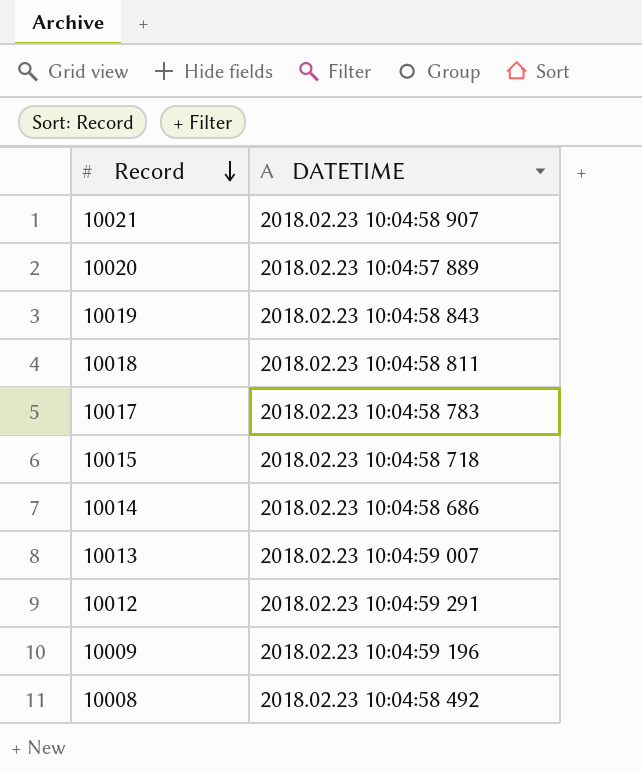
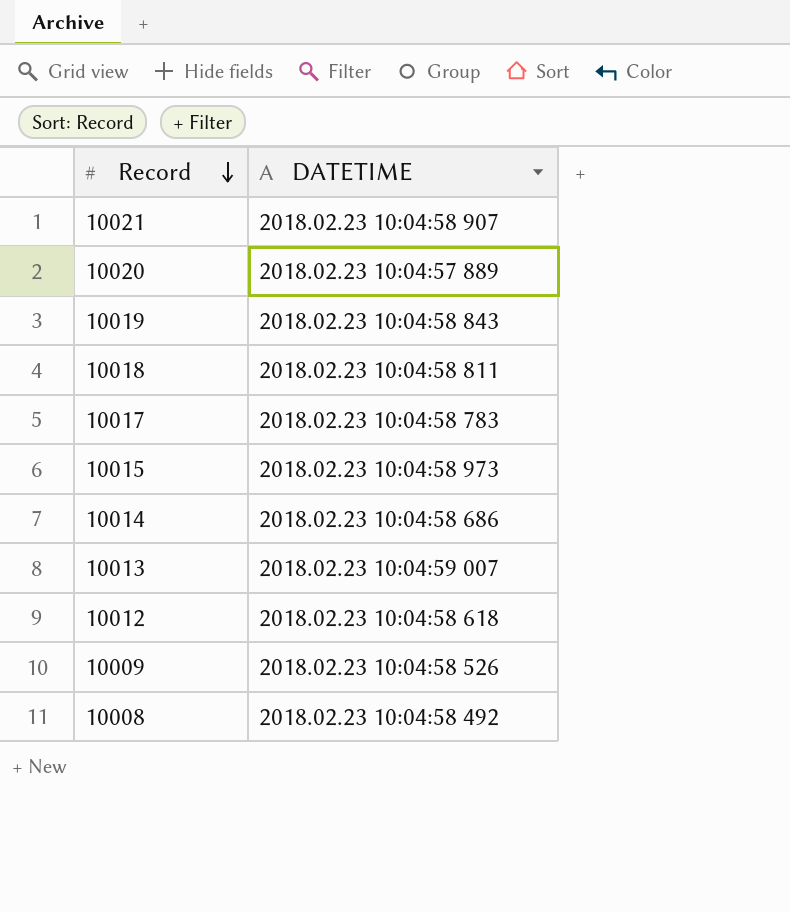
10015 | DATETIME: 2018.02.23 10:04:58 718 -> 2018.02.23 10:04:58 973
10012 | DATETIME: 2018.02.23 10:04:59 291 -> 2018.02.23 10:04:58 618
10009 | DATETIME: 2018.02.23 10:04:59 196 -> 2018.02.23 10:04:58 526

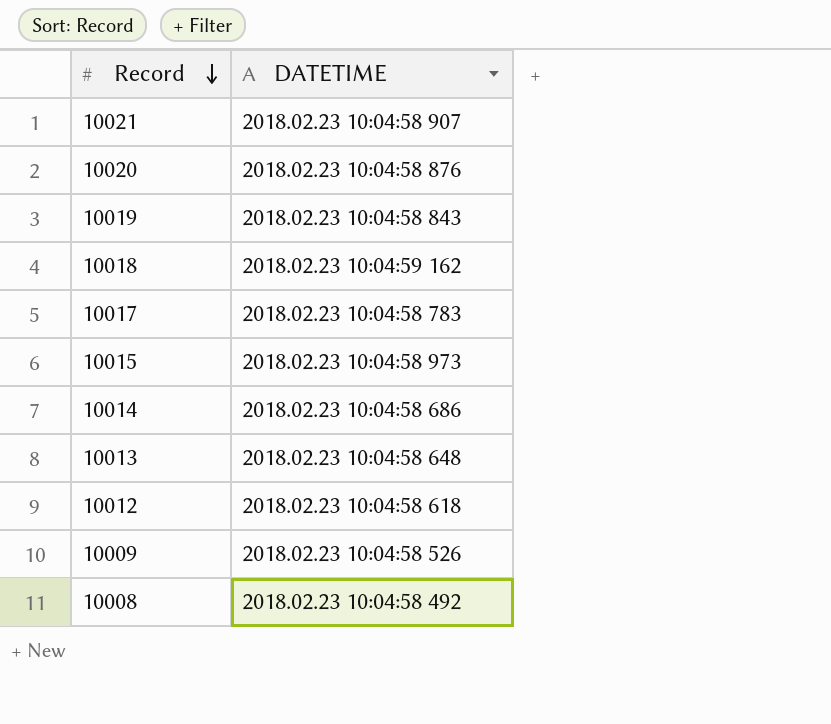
10020 | DATETIME: 2018.02.23 10:04:57 889 -> 2018.02.23 10:04:58 876
10018 | DATETIME: 2018.02.23 10:04:58 811 -> 2018.02.23 10:04:59 162
10013 | DATETIME: 2018.02.23 10:04:59 007 -> 2018.02.23 10:04:58 648

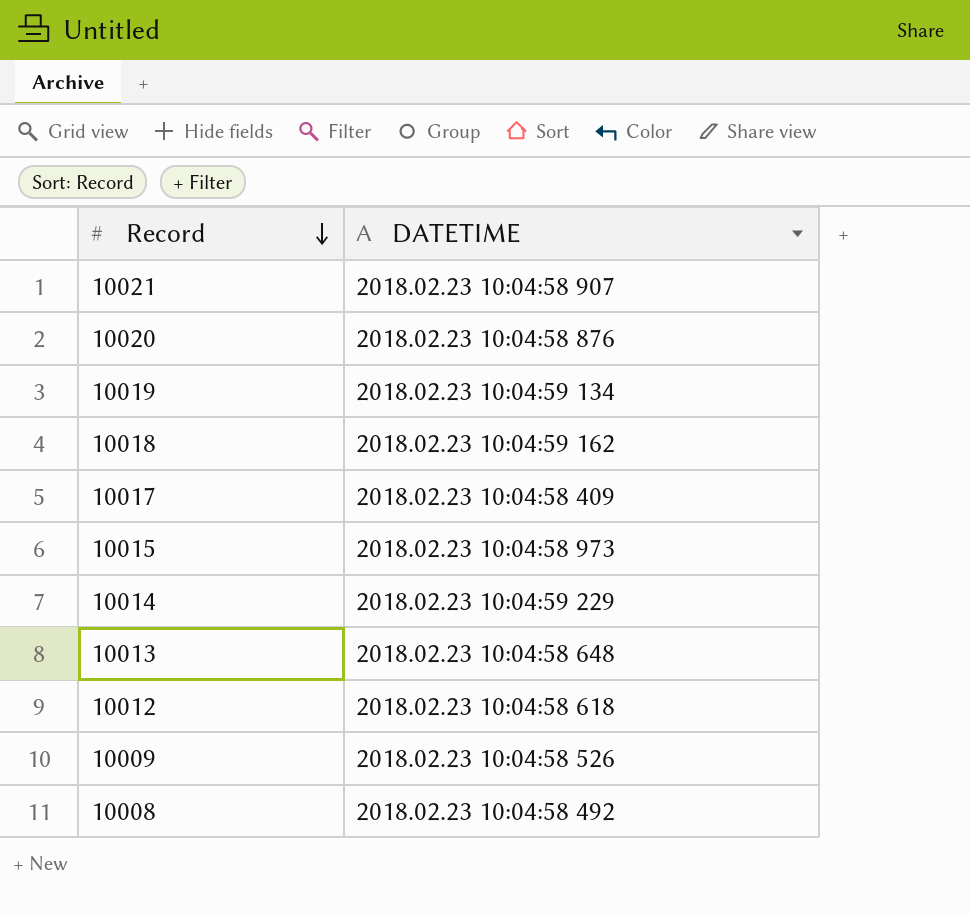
10019 | DATETIME: 2018.02.23 10:04:58 843 -> 2018.02.23 10:04:59 134
10017 | DATETIME: 2018.02.23 10:04:58 783 -> 2018.02.23 10:04:58 409
10014 | DATETIME: 2018.02.23 10:04:58 686 -> 2018.02.23 10:04:59 229

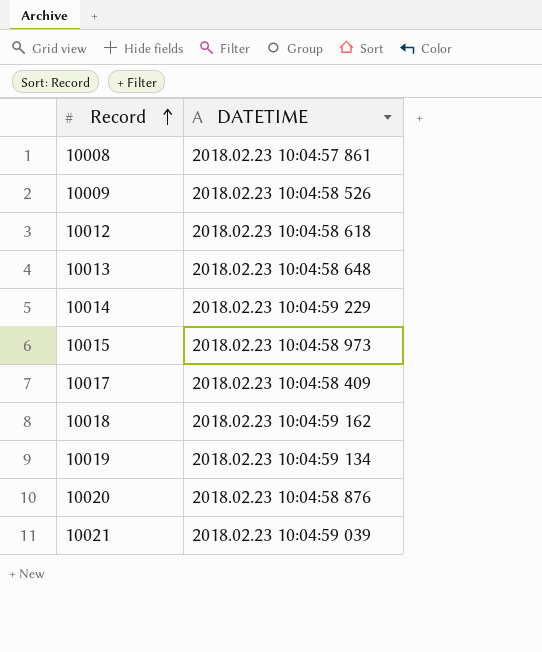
row order: Record descending -> Record ascending
10008 | DATETIME: 2018.02.23 10:04:58 492 -> 2018.02.23 10:04:57 861
10021 | DATETIME: 2018.02.23 10:04:58 907 -> 2018.02.23 10:04:59 039

